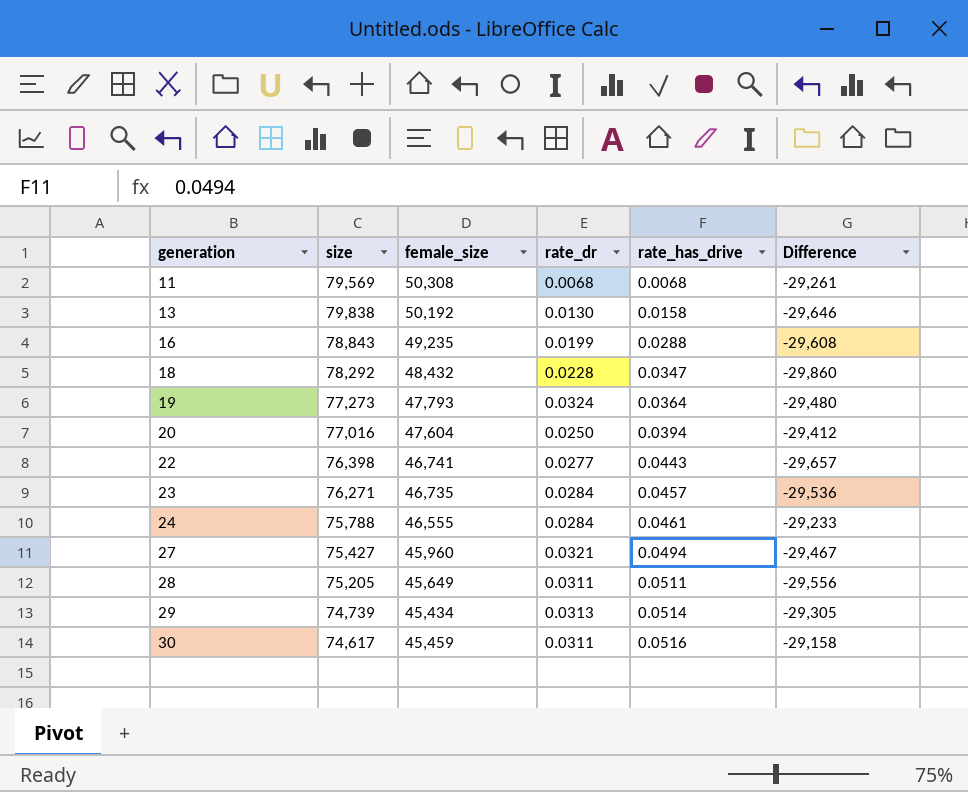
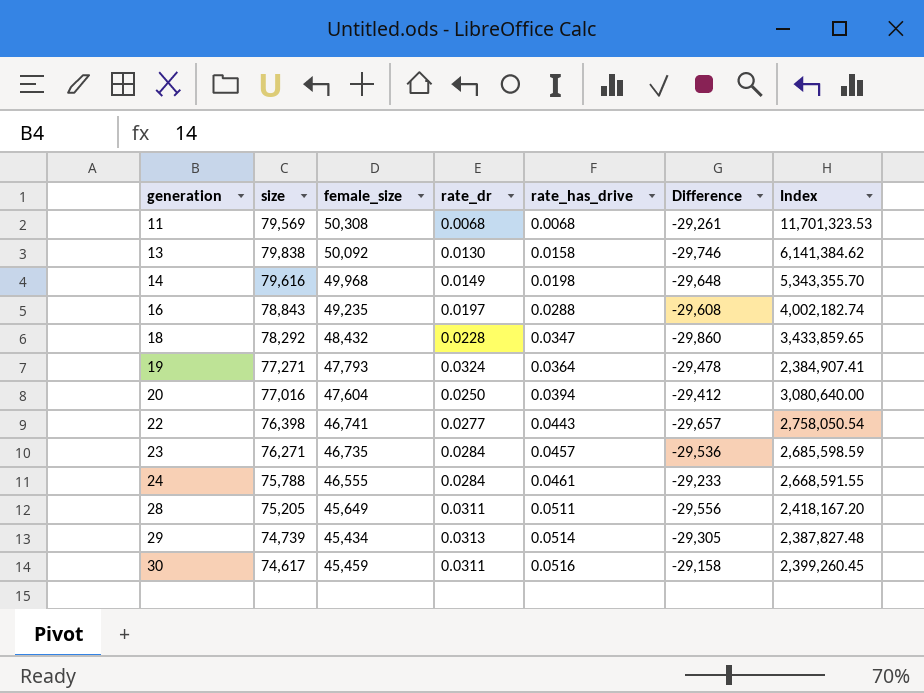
column Index | formula: none -> [size] / [rate_dr]
row 27: 75,427 | 45,960 | 0.0321 | 0.0494 | -29,467 -> none
13 | female_size: 50,192 -> 50,092
13 | Difference: -29,646 -> -29,746
row 14: none -> 79,616 | 49,968 | 0.0149 | 0.0198 | -29,648 | 5,343,355.70
16 | rate_dr: 0.0199 -> 0.0197
19 | size: 77,273 -> 77,271
19 | Difference: -29,480 -> -29,478

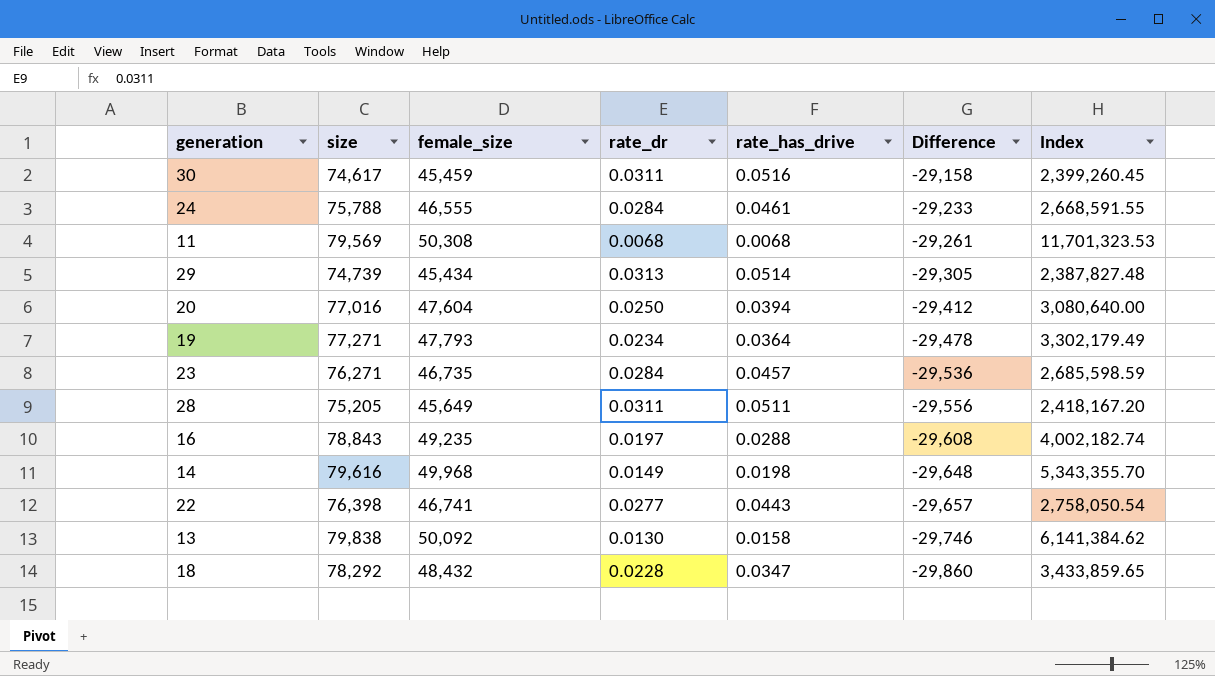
row order: generation ascending -> Difference descending
19 | rate_dr: 0.0324 -> 0.0234
19 | Index: 2,384,907.41 -> 3,302,179.49

